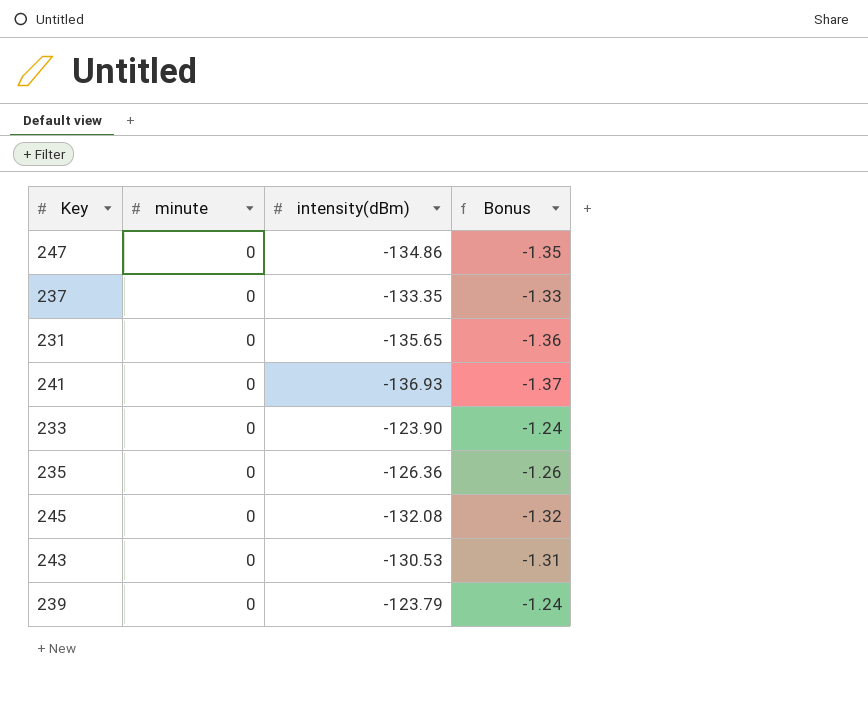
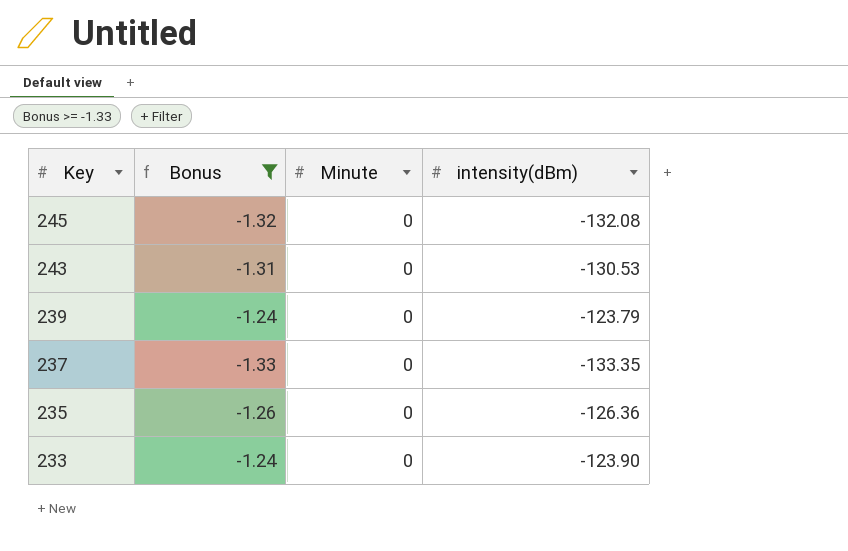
filter: none -> Bonus >= -1.33
row order: none -> Key descending
column Bonus | position: 4 -> 2
column name: minute -> Minute

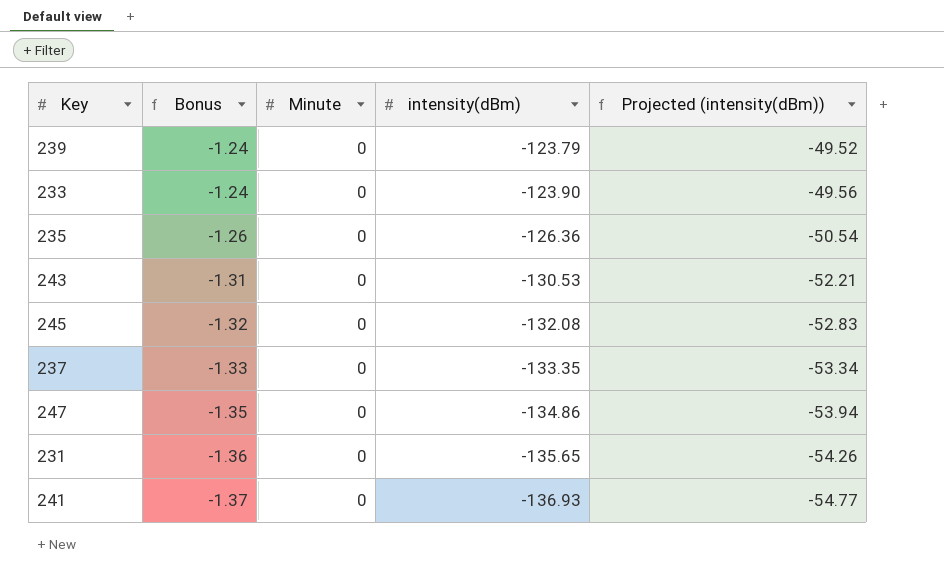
filter: Bonus >= -1.33 -> none
row order: Key descending -> Bonus descending
column Projected (intensity(dBm)) | formula: none -> [intensity(dBm)] * 0.4

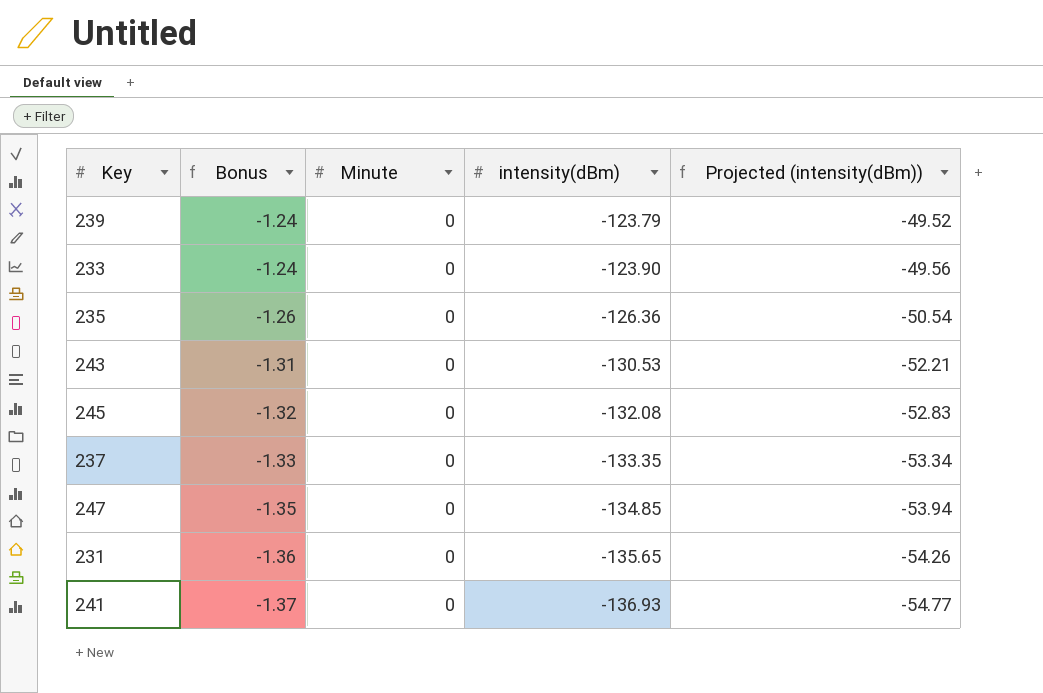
247 | intensity(dBm): -134.86 -> -134.85

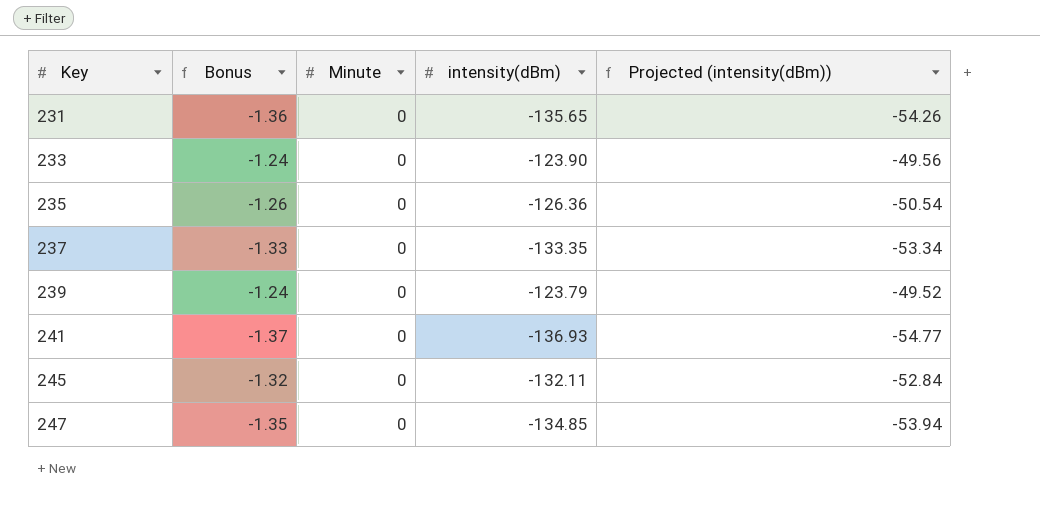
row order: Bonus descending -> Key ascending
row 243: -1.31 | 0 | -130.53 | -52.21 -> none
245 | intensity(dBm): -132.08 -> -132.11
245 | Projected (intensity(dBm)): -52.83 -> -52.84

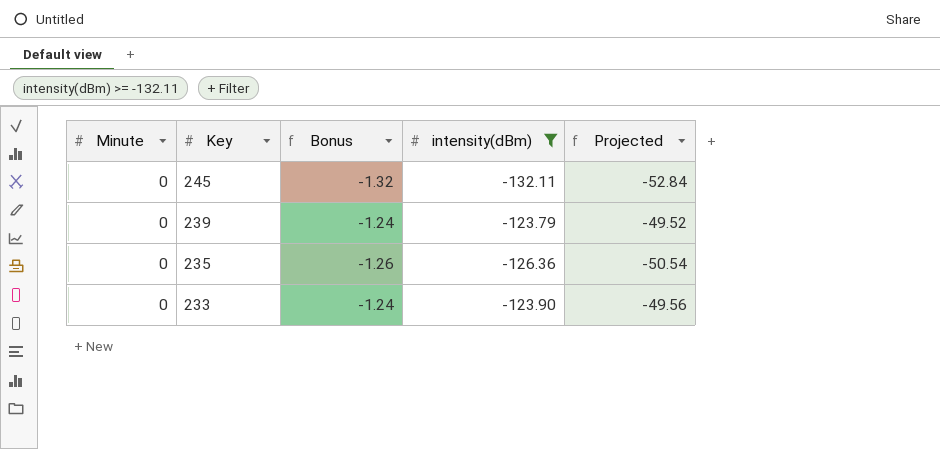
filter: none -> intensity(dBm) >= -132.11
row order: Key ascending -> Key descending
column Minute | position: 3 -> 1
column name: Projected (intensity(dBm)) -> Projected

